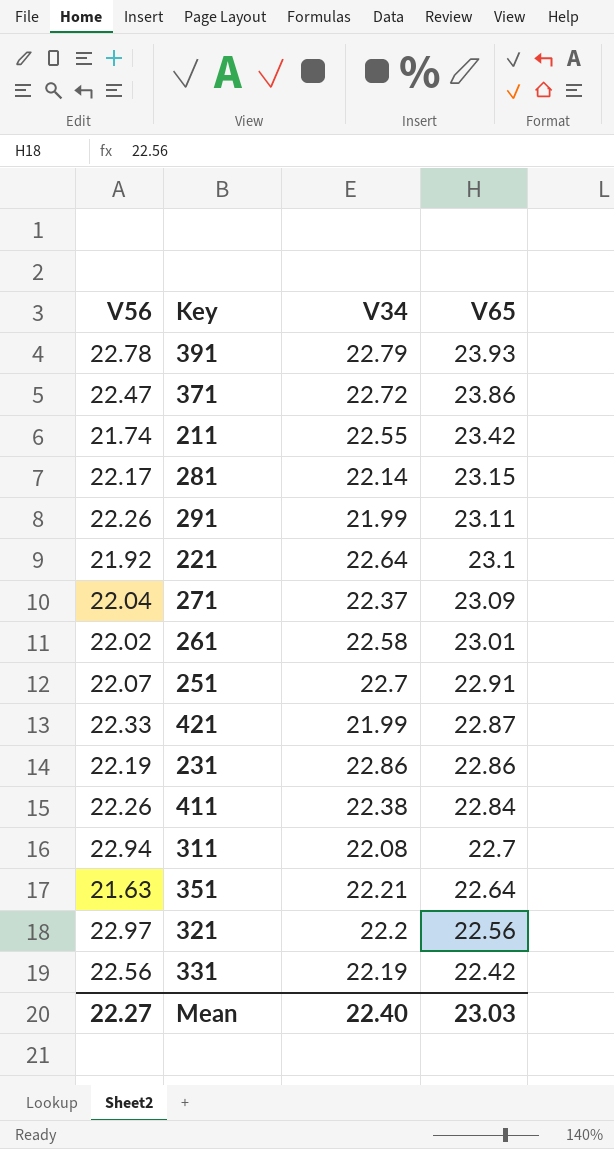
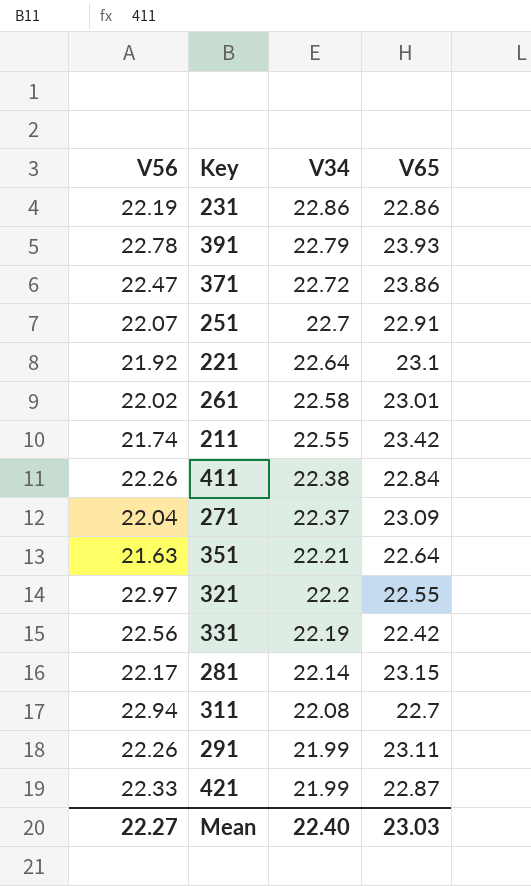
row order: V65 descending -> V34 descending
321 | V65: 22.56 -> 22.55

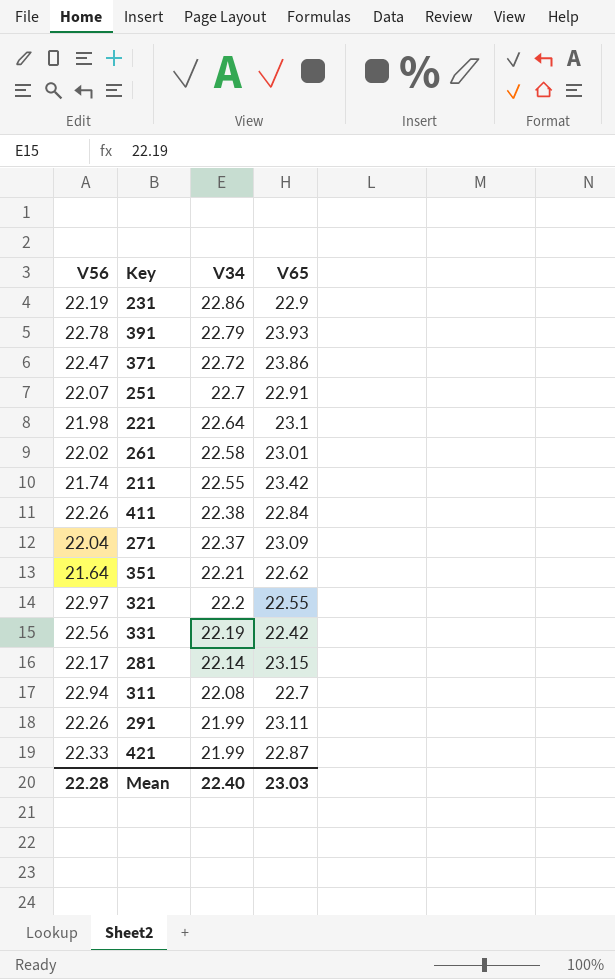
231 | V65: 22.86 -> 22.9
221 | V56: 21.92 -> 21.98
351 | V56: 21.63 -> 21.64
351 | V65: 22.64 -> 22.62
Mean | V56: 22.27 -> 22.28

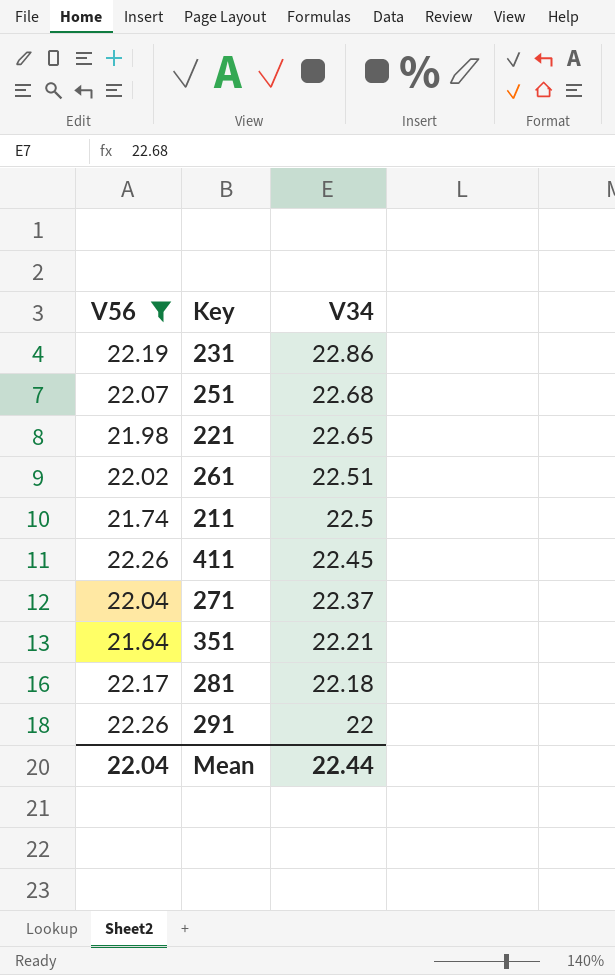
filter: none -> V56 <= 22.26
column V65 | position: 4 -> none
251 | V34: 22.7 -> 22.68
221 | V34: 22.64 -> 22.65
261 | V34: 22.58 -> 22.51
211 | V34: 22.55 -> 22.5
411 | V34: 22.38 -> 22.45
281 | V34: 22.14 -> 22.18
291 | V34: 21.99 -> 22
Mean | V56: 22.28 -> 22.04
Mean | V34: 22.40 -> 22.44

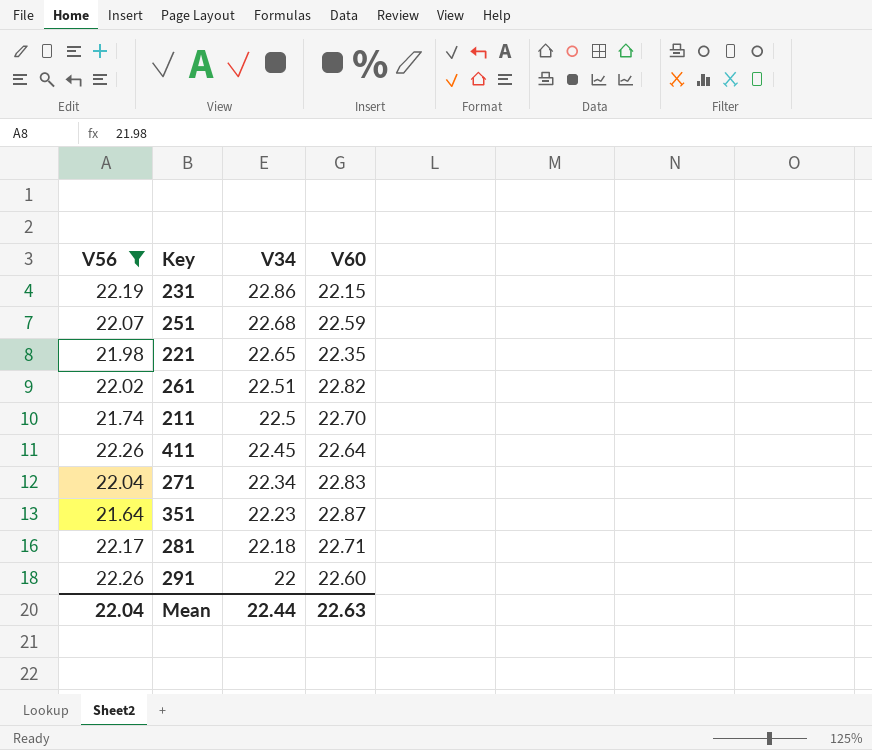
column V60 | position: none -> 4
271 | V34: 22.37 -> 22.34
351 | V34: 22.21 -> 22.23

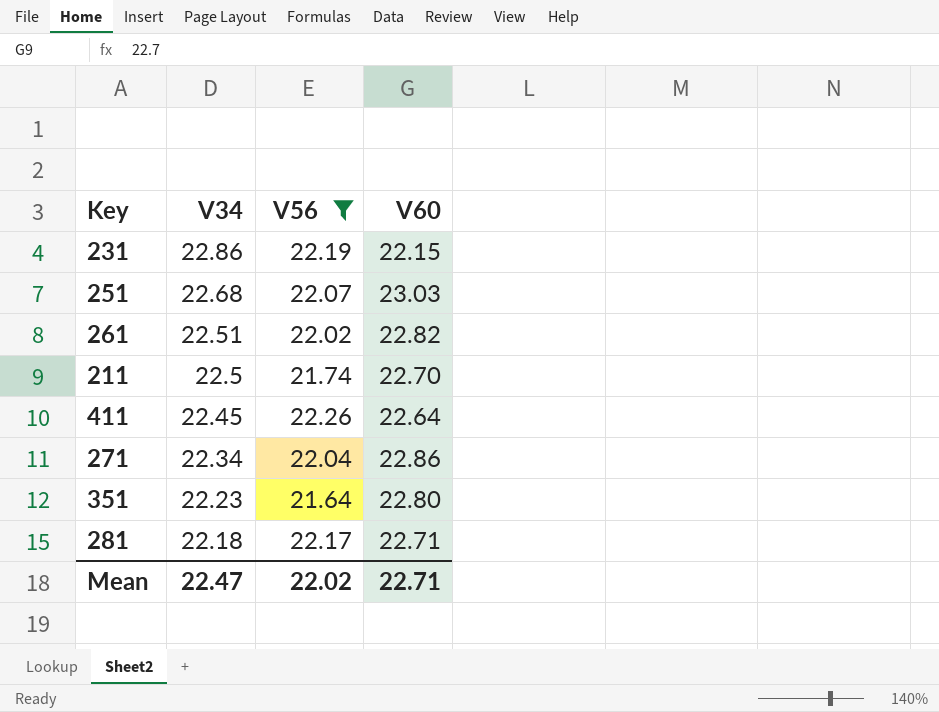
column V56 | position: 1 -> 3
row 221: 21.98 | 22.65 | 22.35 -> none
row 291: 22.26 | 22 | 22.60 -> none
251 | V60: 22.59 -> 23.03
271 | V60: 22.83 -> 22.86
351 | V60: 22.87 -> 22.80
Mean | V34: 22.44 -> 22.47
Mean | V56: 22.04 -> 22.02
Mean | V60: 22.63 -> 22.71

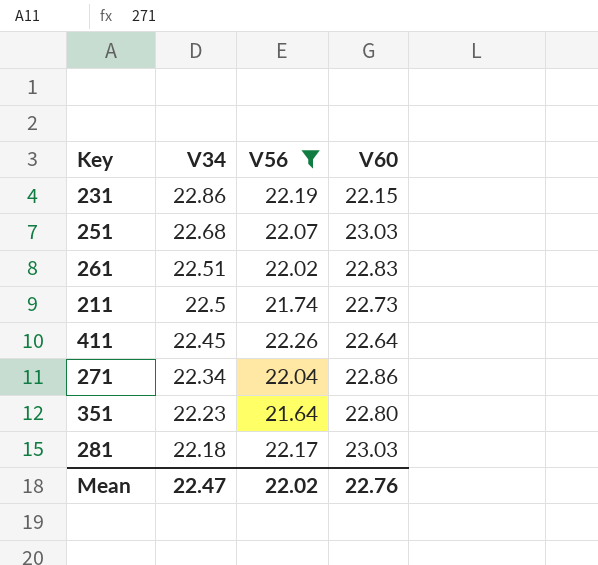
261 | V60: 22.82 -> 22.83
211 | V60: 22.70 -> 22.73
281 | V60: 22.71 -> 23.03
Mean | V60: 22.71 -> 22.76

